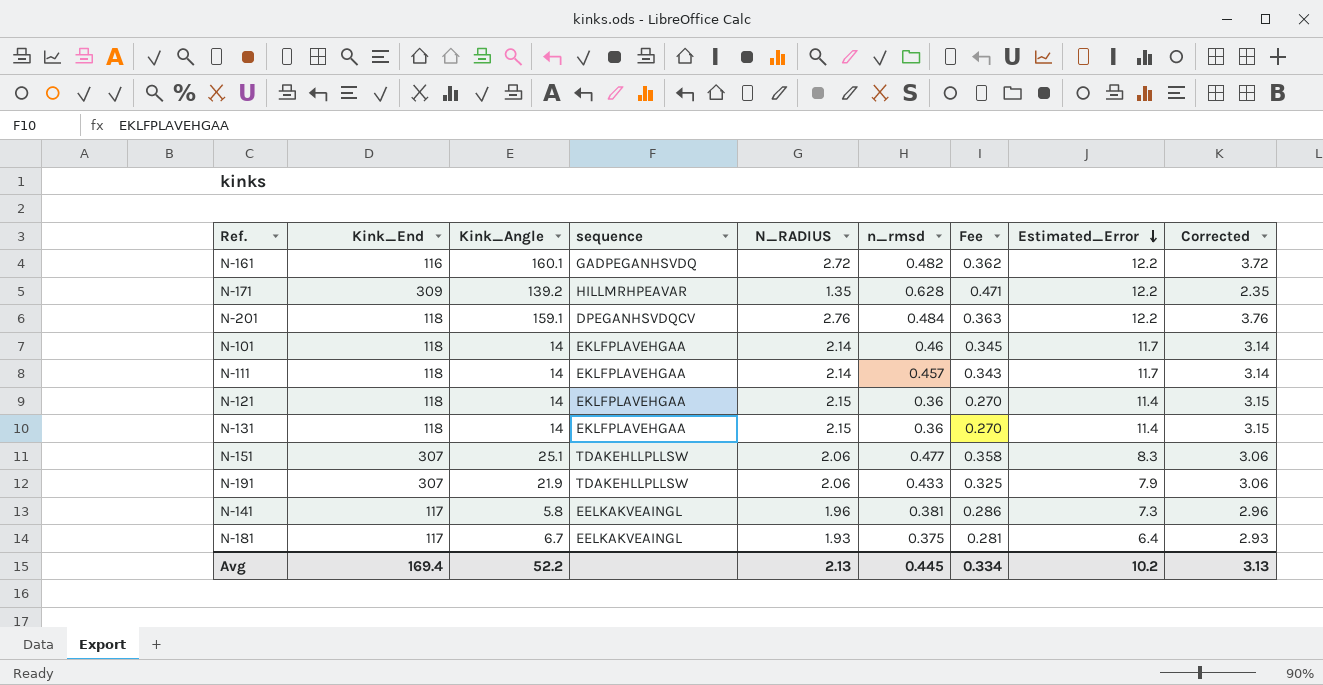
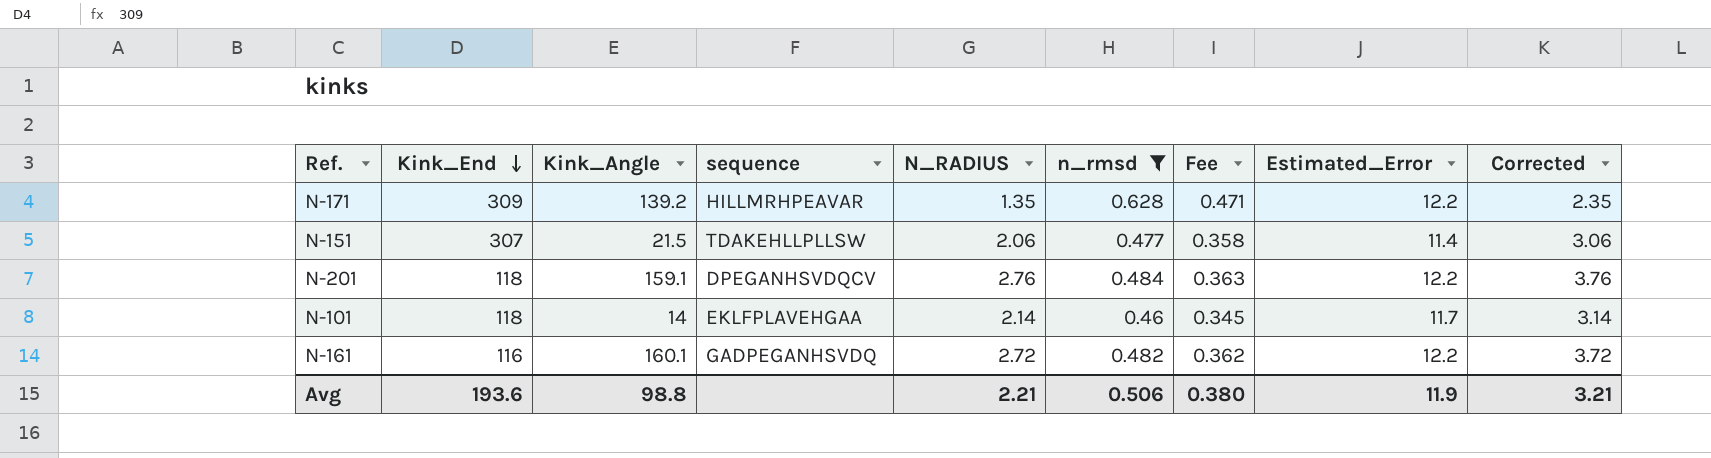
filter: none -> n_rmsd >= 0.46
row order: Estimated_Error descending -> Kink_End descending
N-151 | Kink_Angle: 25.1 -> 21.5
N-151 | Estimated_Error: 8.3 -> 11.4
Avg | Kink_End: 169.4 -> 193.6
Avg | Kink_Angle: 52.2 -> 98.8
Avg | N_RADIUS: 2.13 -> 2.21
Avg | n_rmsd: 0.445 -> 0.506
Avg | Fee: 0.334 -> 0.380
Avg | Estimated_Error: 10.2 -> 11.9
Avg | Corrected: 3.13 -> 3.21

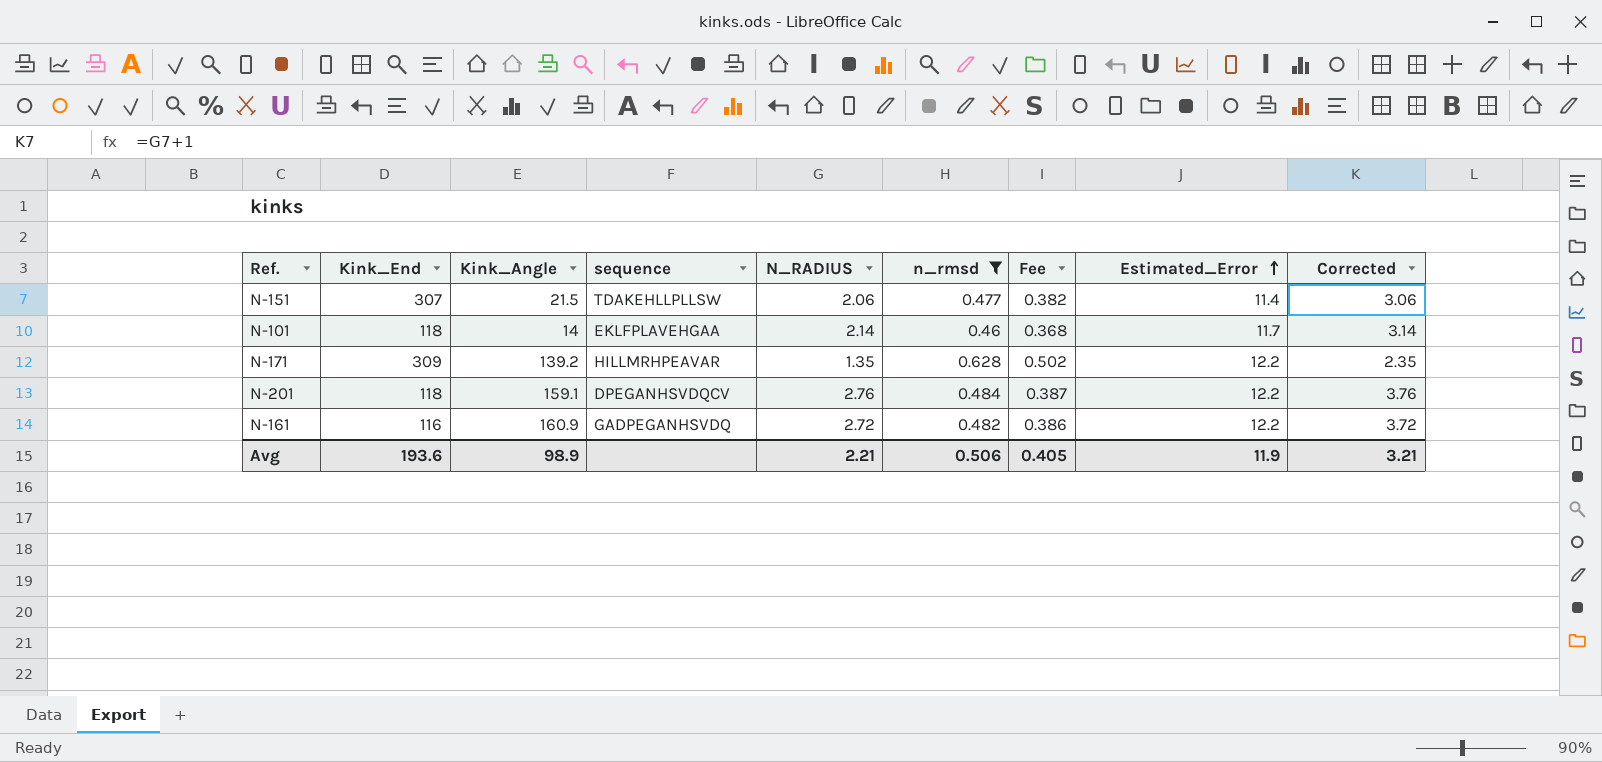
row order: Kink_End descending -> Estimated_Error ascending
column Fee | formula: [n_rmsd] * 0.75 -> [n_rmsd] * 0.8
N-161 | Kink_Angle: 160.1 -> 160.9
Avg | Kink_Angle: 98.8 -> 98.9
Avg | Fee: 0.380 -> 0.405

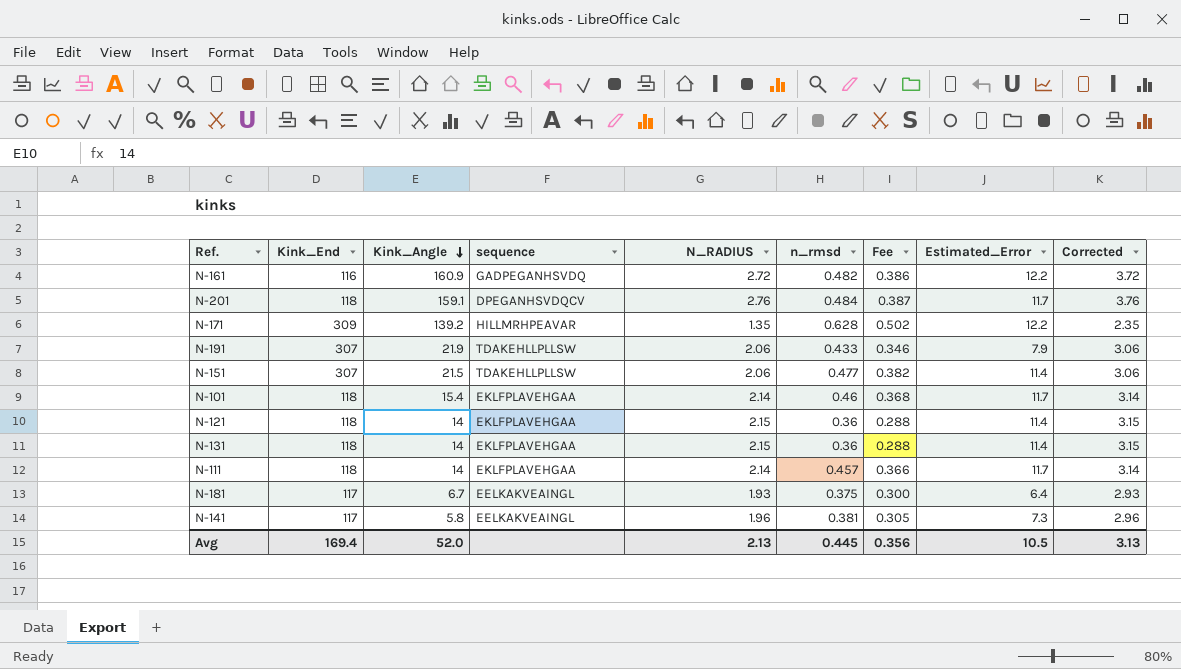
filter: n_rmsd >= 0.46 -> none
row order: Estimated_Error ascending -> Kink_Angle descending
N-201 | Estimated_Error: 12.2 -> 11.7
N-101 | Kink_Angle: 14 -> 15.4
Avg | Kink_End: 193.6 -> 169.4
Avg | Kink_Angle: 98.9 -> 52.0
Avg | N_RADIUS: 2.21 -> 2.13
Avg | n_rmsd: 0.506 -> 0.445
Avg | Fee: 0.405 -> 0.356
Avg | Estimated_Error: 11.9 -> 10.5
Avg | Corrected: 3.21 -> 3.13

